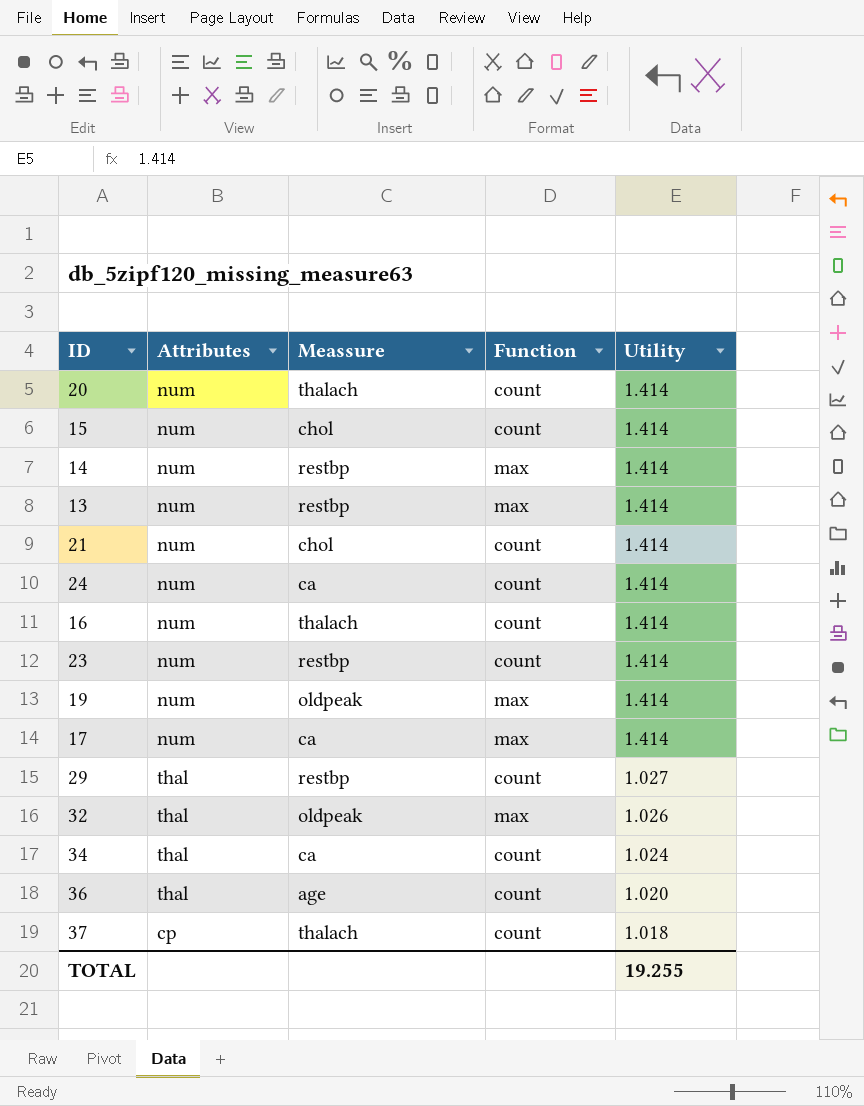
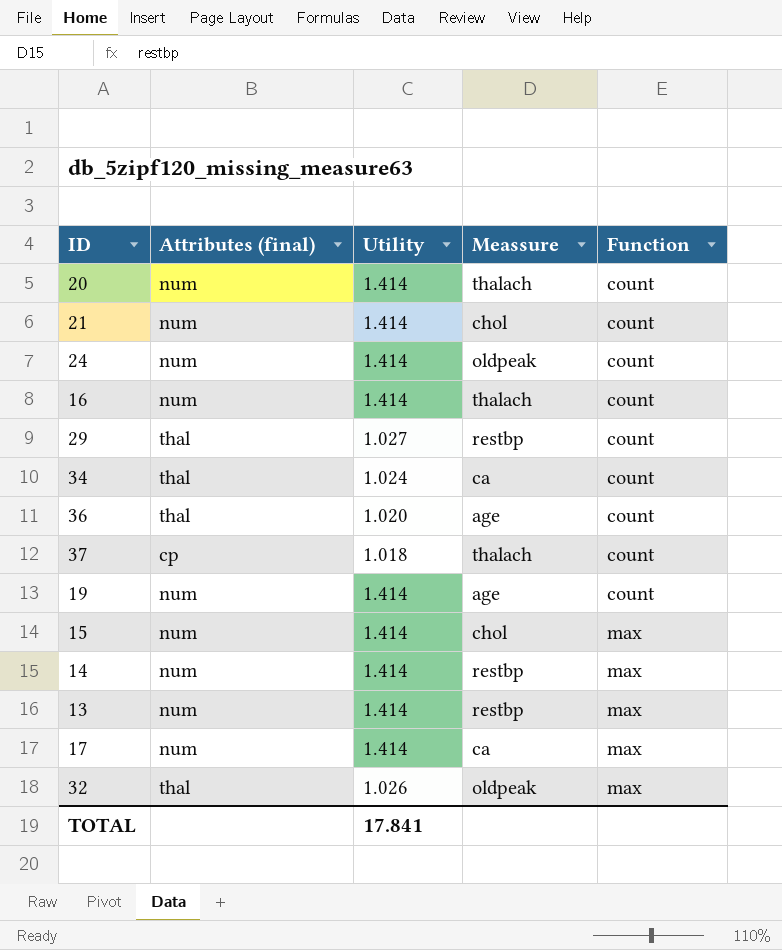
row order: Utility descending -> Function ascending
column name: Attributes -> Attributes (final)
column Utility | position: 5 -> 3
row 23: num | restbp | count | 1.414 -> none
24 | Meassure: ca -> oldpeak
19 | Meassure: oldpeak -> age
19 | Function: max -> count
15 | Function: count -> max
TOTAL | Utility: 19.255 -> 17.841

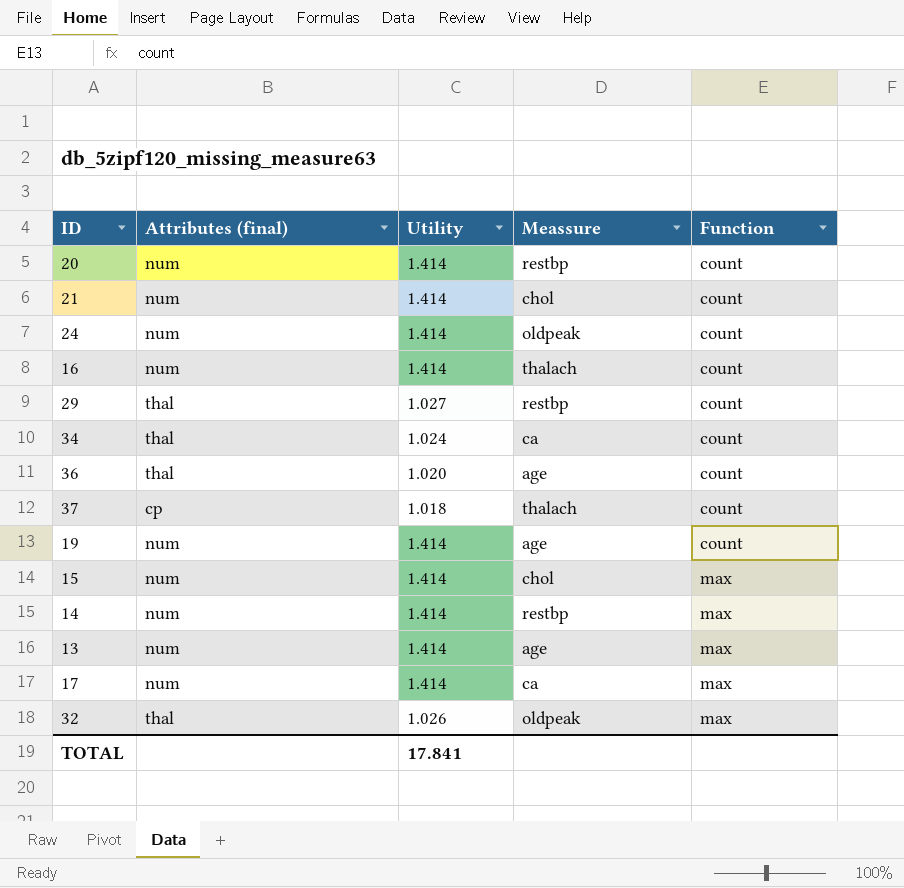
20 | Meassure: thalach -> restbp
13 | Meassure: restbp -> age

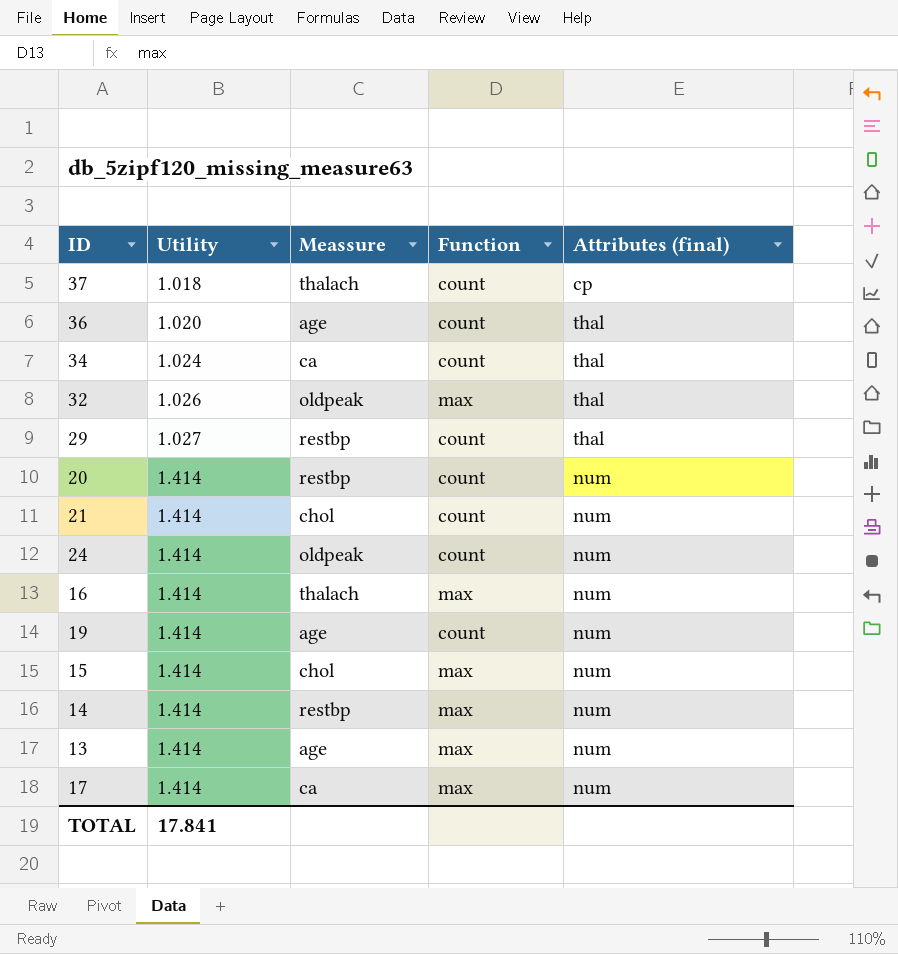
row order: Function ascending -> Utility ascending
column Attributes (final) | position: 2 -> 5
16 | Function: count -> max

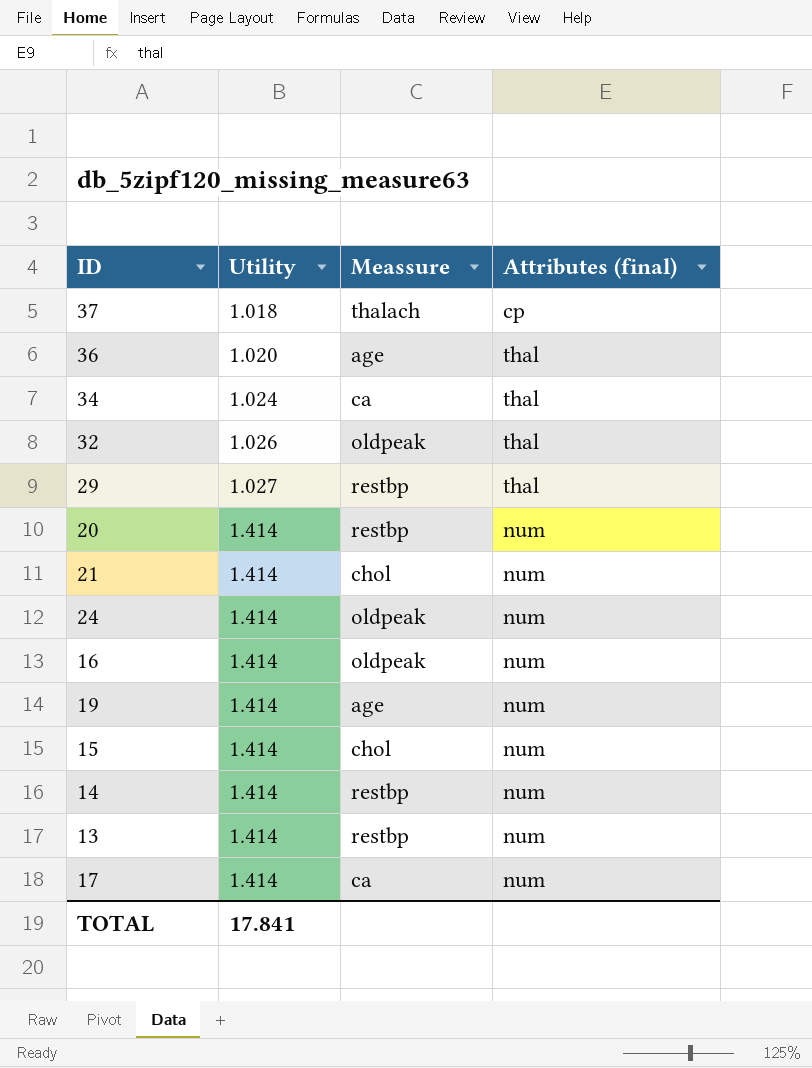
column Function | position: 4 -> none
16 | Meassure: thalach -> oldpeak
13 | Meassure: age -> restbp

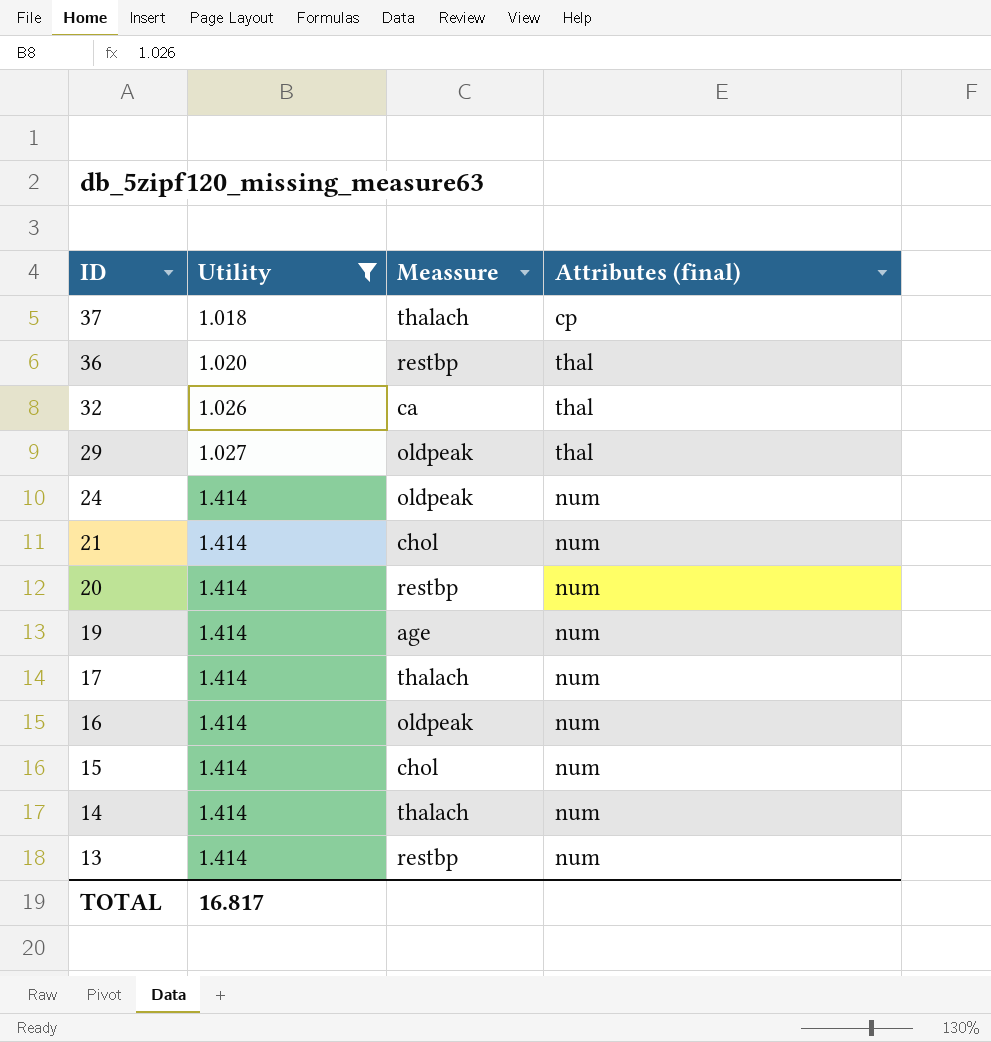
filter: none -> Utility != 1.024
row order: Utility ascending -> ID descending
36 | Meassure: age -> restbp
32 | Meassure: oldpeak -> ca
29 | Meassure: restbp -> oldpeak
17 | Meassure: ca -> thalach
14 | Meassure: restbp -> thalach
TOTAL | Utility: 17.841 -> 16.817

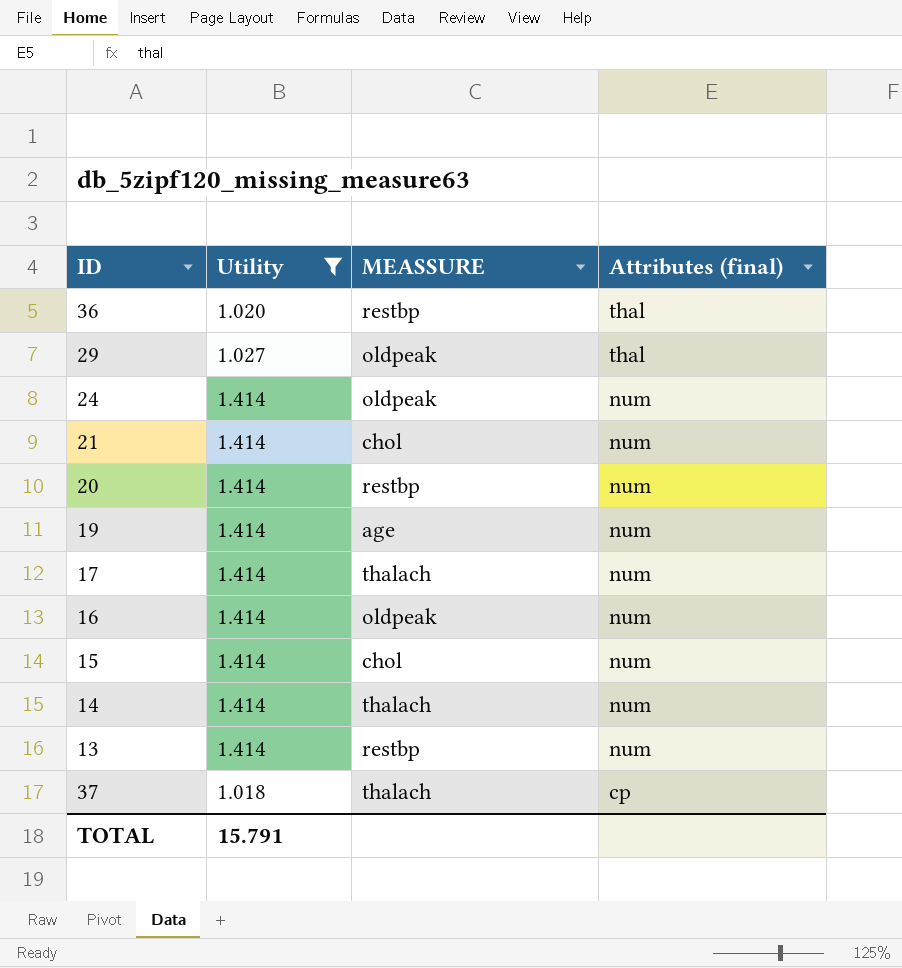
row order: ID descending -> Attributes (final) descending
column name: Meassure -> MEASSURE
row 32: 1.026 | ca | thal -> none
TOTAL | Utility: 16.817 -> 15.791

